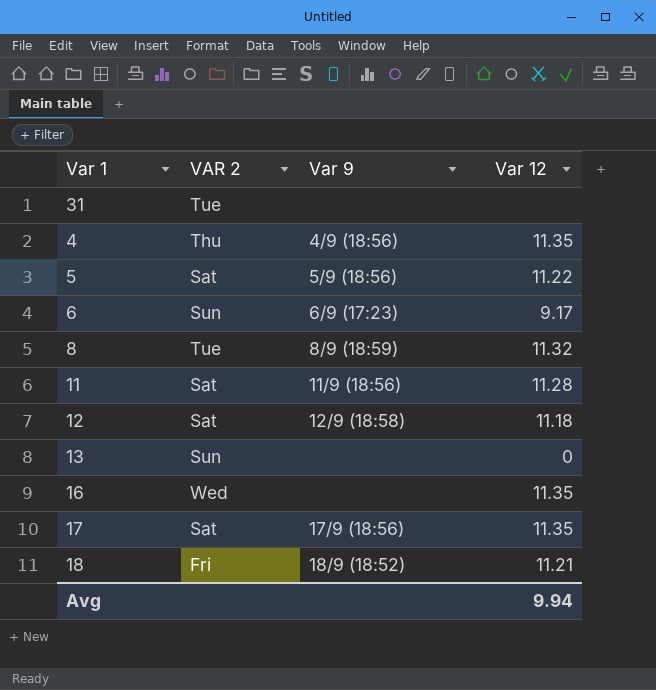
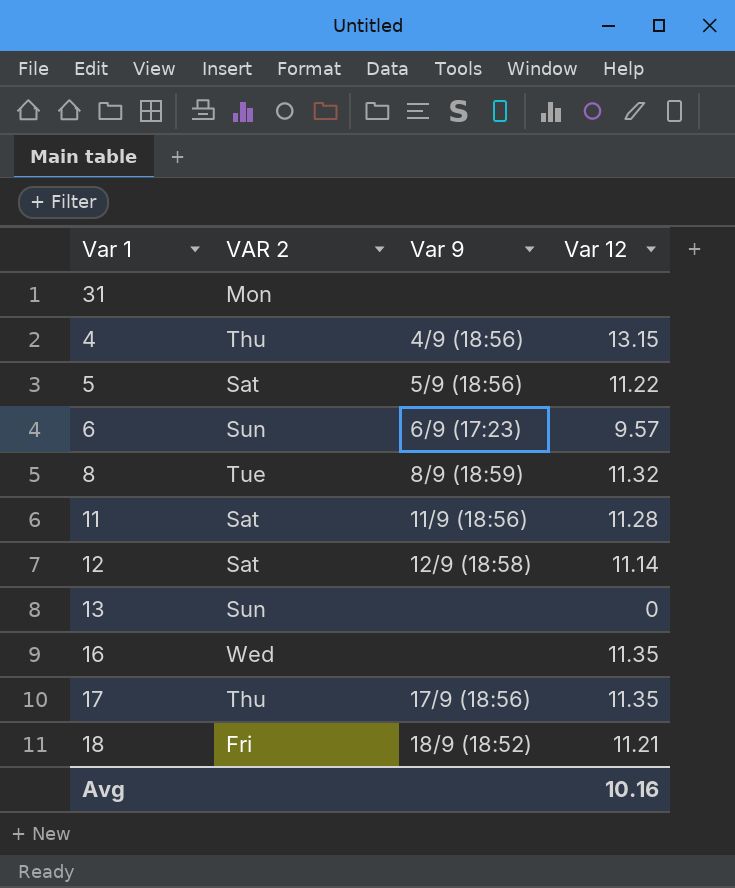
31 | VAR 2: Tue -> Mon
4 | Var 12: 11.35 -> 13.15
6 | Var 12: 9.17 -> 9.57
12 | Var 12: 11.18 -> 11.14
17 | VAR 2: Sat -> Thu
Avg | Var 12: 9.94 -> 10.16

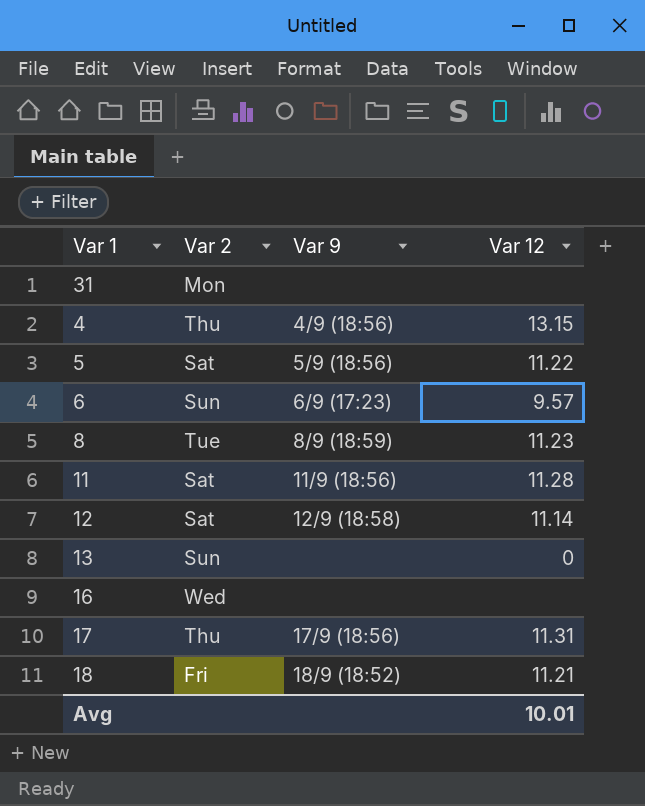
column name: VAR 2 -> Var 2
8 | Var 12: 11.32 -> 11.23
16 | Var 12: 11.35 -> none
17 | Var 12: 11.35 -> 11.31
Avg | Var 12: 10.16 -> 10.01

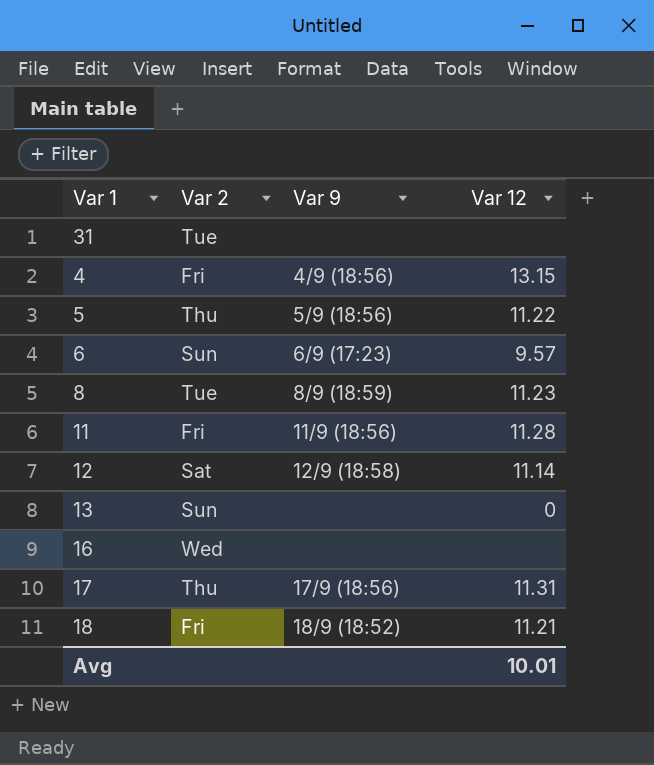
31 | Var 2: Mon -> Tue
4 | Var 2: Thu -> Fri
5 | Var 2: Sat -> Thu
11 | Var 2: Sat -> Fri

